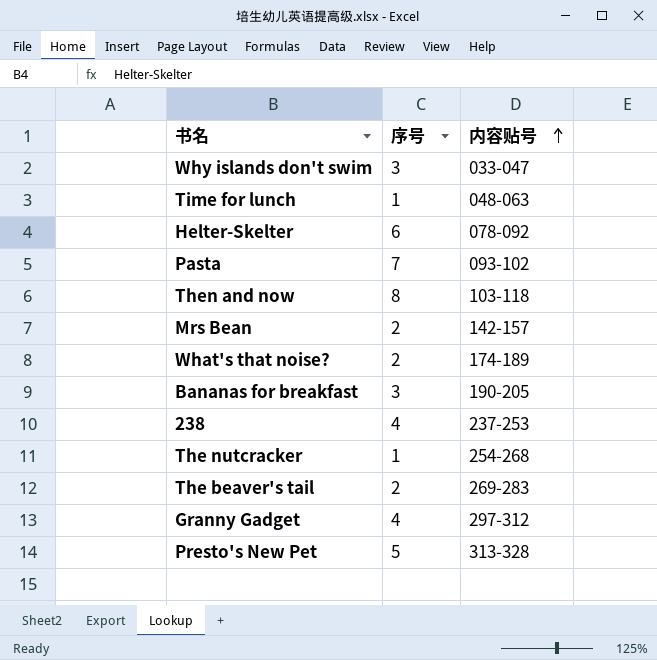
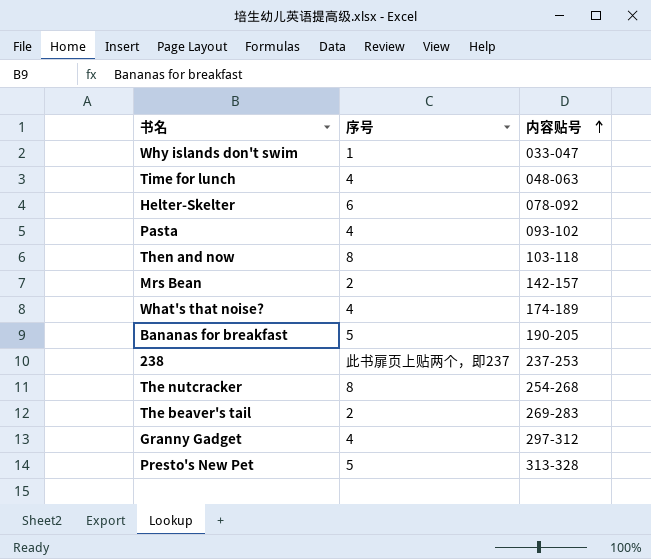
Why islands don't swim | 序号: 3 -> 1
Time for lunch | 序号: 1 -> 4
Pasta | 序号: 7 -> 4
What's that noise? | 序号: 2 -> 4
Bananas for breakfast | 序号: 3 -> 5
238 | 序号: 4 -> 此书扉页上贴两个，即237
The nutcracker | 序号: 1 -> 8

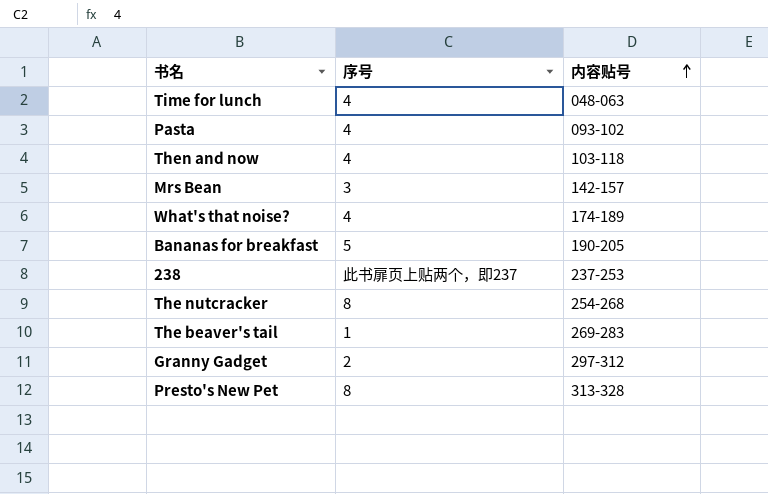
row Why islands don't swim: 1 | 033-047 -> none
row Helter-Skelter: 6 | 078-092 -> none
Then and now | 序号: 8 -> 4
Mrs Bean | 序号: 2 -> 3
The beaver's tail | 序号: 2 -> 1
Granny Gadget | 序号: 4 -> 2
Presto's New Pet | 序号: 5 -> 8

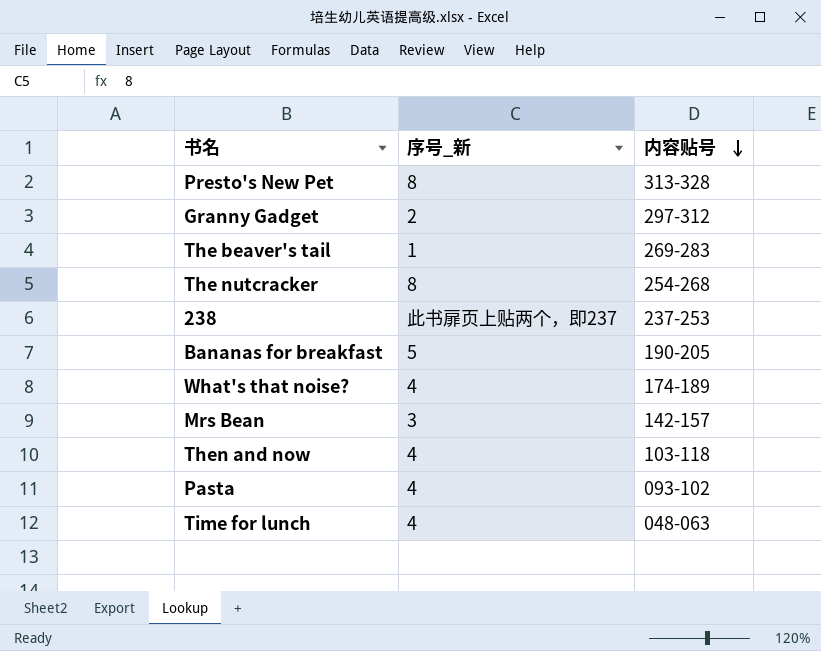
row order: 内容贴号 ascending -> 内容贴号 descending
column name: 序号 -> 序号_新

